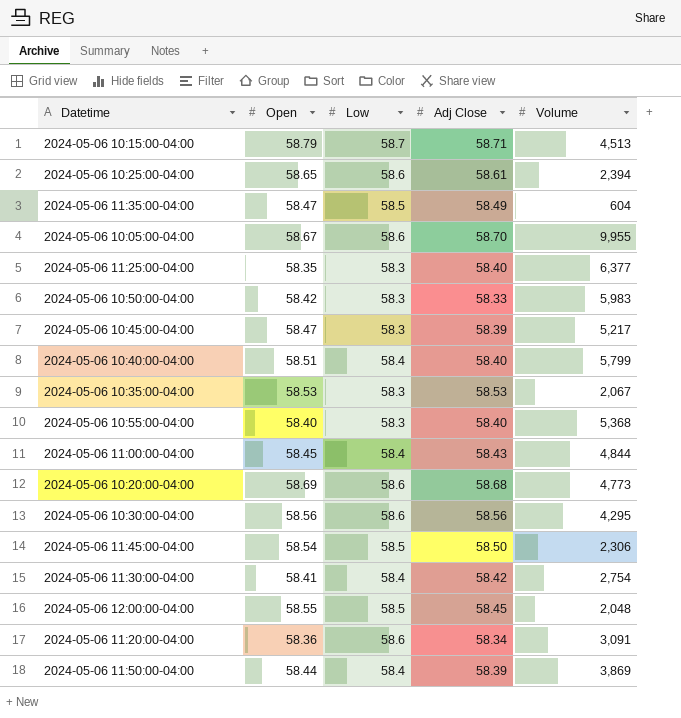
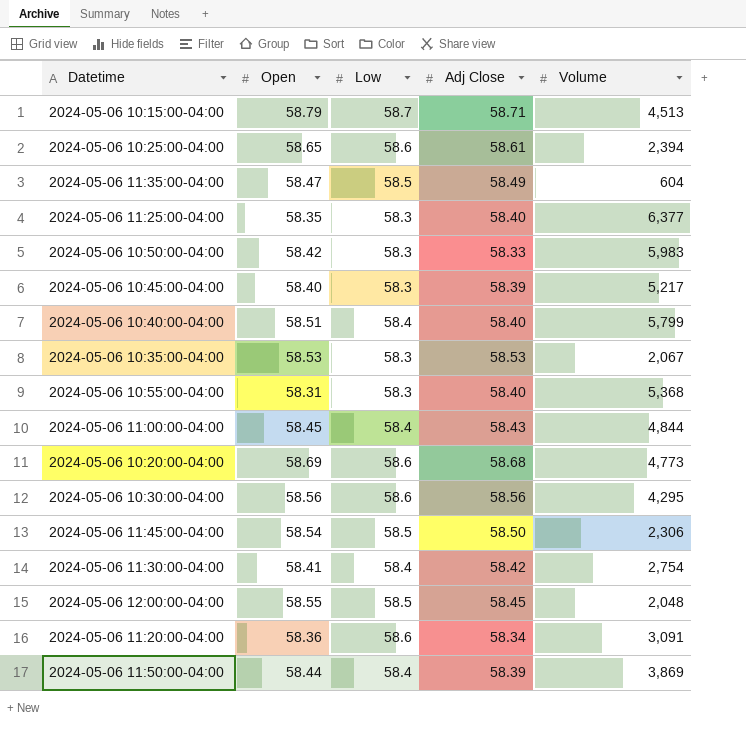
row 2024-05-06 10:05:00-04:00: 58.67 | 58.6 | 58.70 | 9,955 -> none
2024-05-06 10:45:00-04:00 | Open: 58.47 -> 58.40
2024-05-06 10:55:00-04:00 | Open: 58.40 -> 58.31

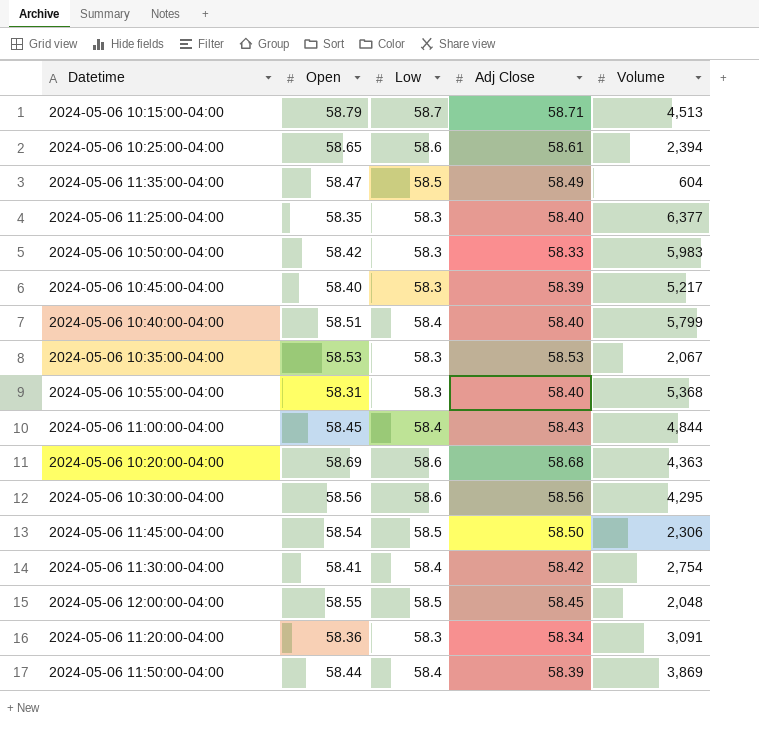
2024-05-06 10:20:00-04:00 | Volume: 4,773 -> 4,363
2024-05-06 11:20:00-04:00 | Low: 58.6 -> 58.3

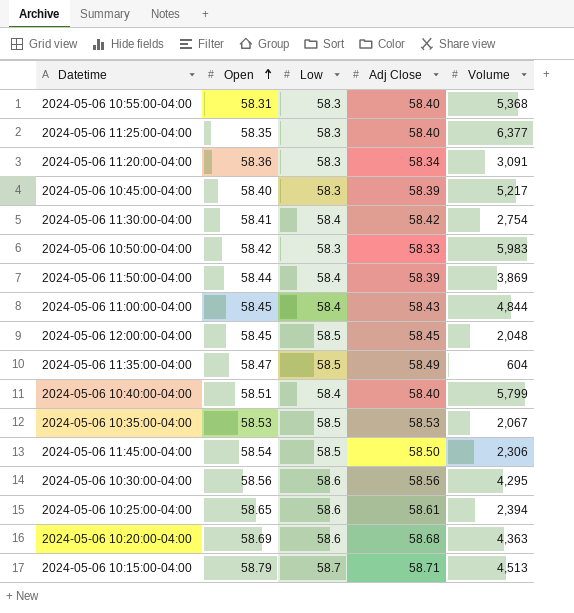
row order: none -> Open ascending
2024-05-06 12:00:00-04:00 | Open: 58.55 -> 58.45
2024-05-06 10:35:00-04:00 | Low: 58.3 -> 58.5

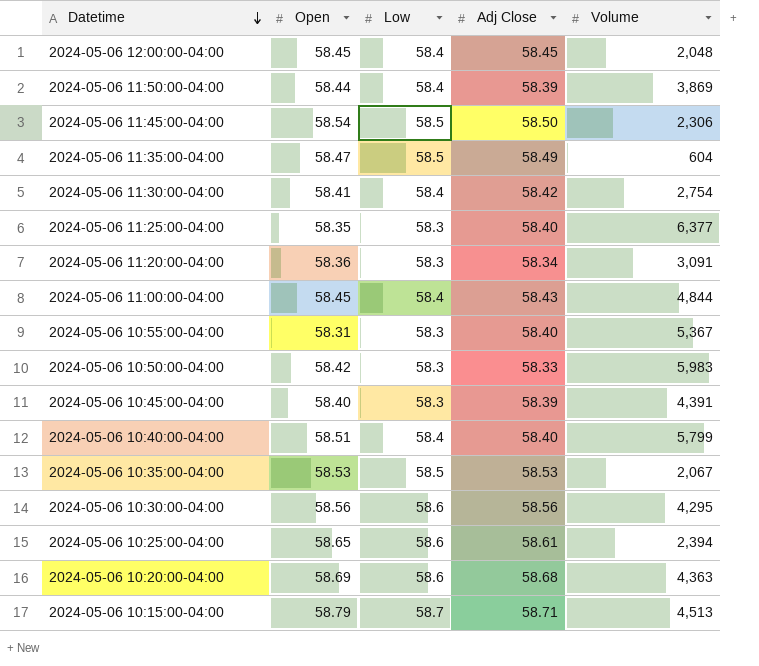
row order: Open ascending -> Datetime descending
2024-05-06 12:00:00-04:00 | Low: 58.5 -> 58.4
2024-05-06 10:55:00-04:00 | Volume: 5,368 -> 5,367
2024-05-06 10:45:00-04:00 | Volume: 5,217 -> 4,391

